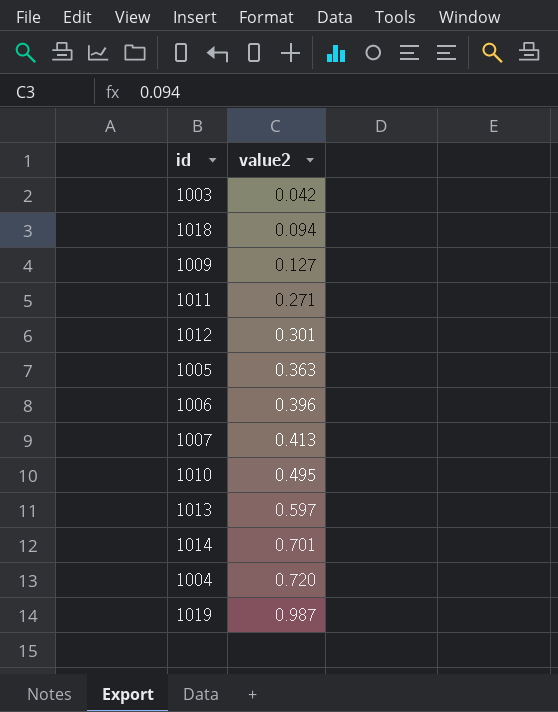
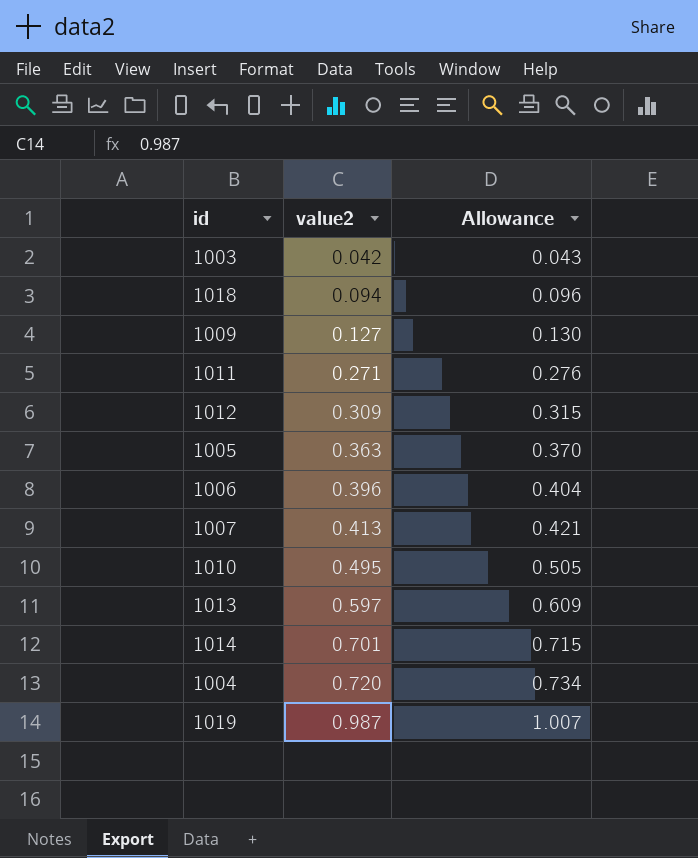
column Allowance | formula: none -> [value2] * 1.02
1012 | value2: 0.301 -> 0.309

